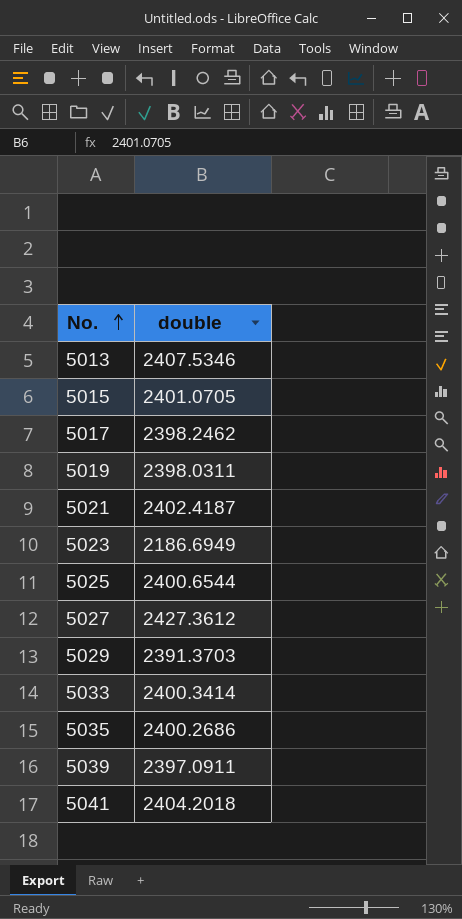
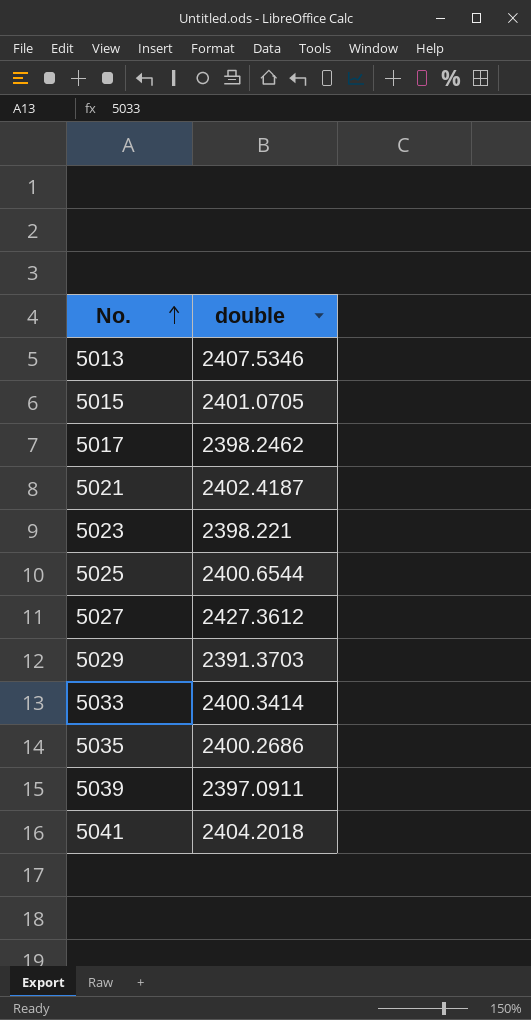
row 5019: 2398.0311 -> none
5023 | double: 2186.6949 -> 2398.221

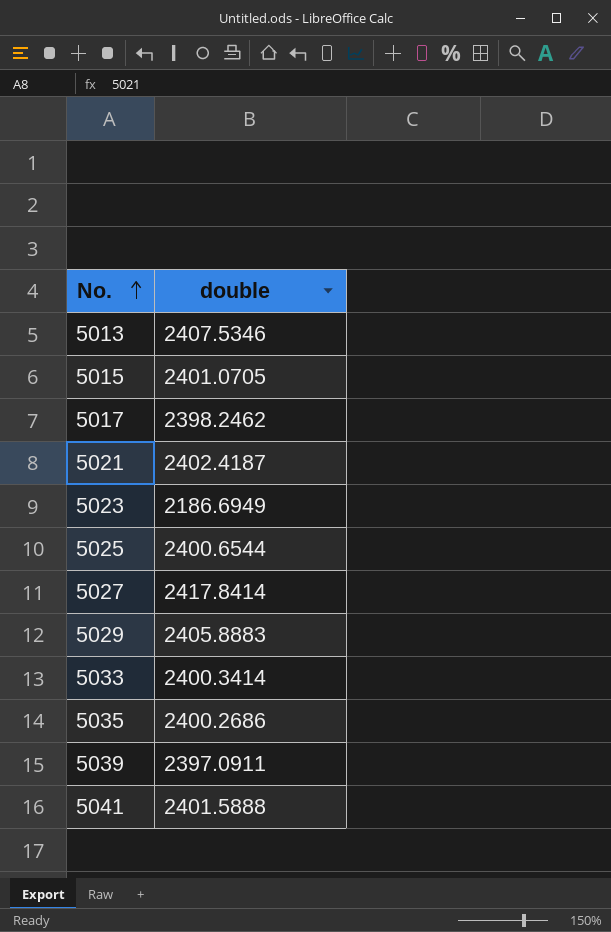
5023 | double: 2398.221 -> 2186.6949
5027 | double: 2427.3612 -> 2417.8414
5029 | double: 2391.3703 -> 2405.8883
5041 | double: 2404.2018 -> 2401.5888

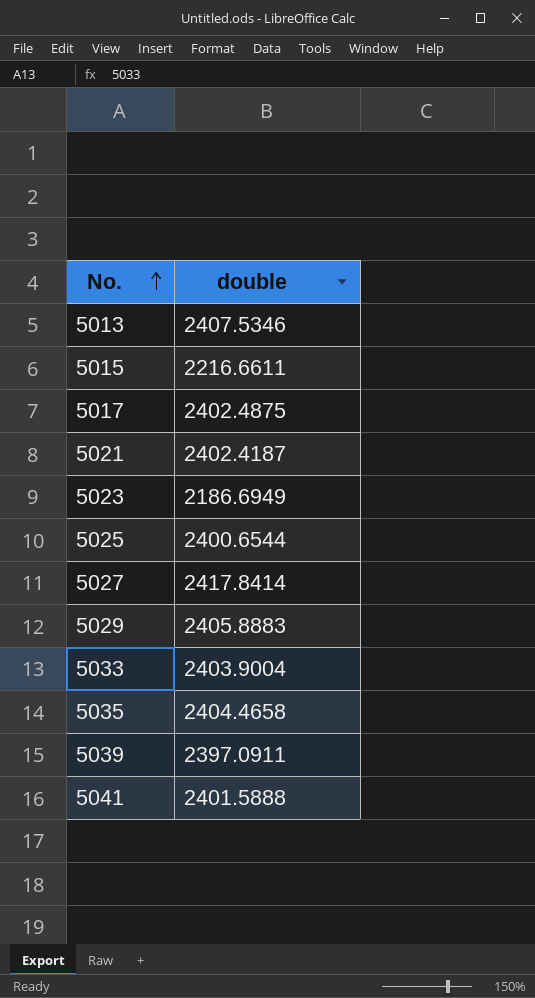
5015 | double: 2401.0705 -> 2216.6611
5017 | double: 2398.2462 -> 2402.4875
5033 | double: 2400.3414 -> 2403.9004
5035 | double: 2400.2686 -> 2404.4658

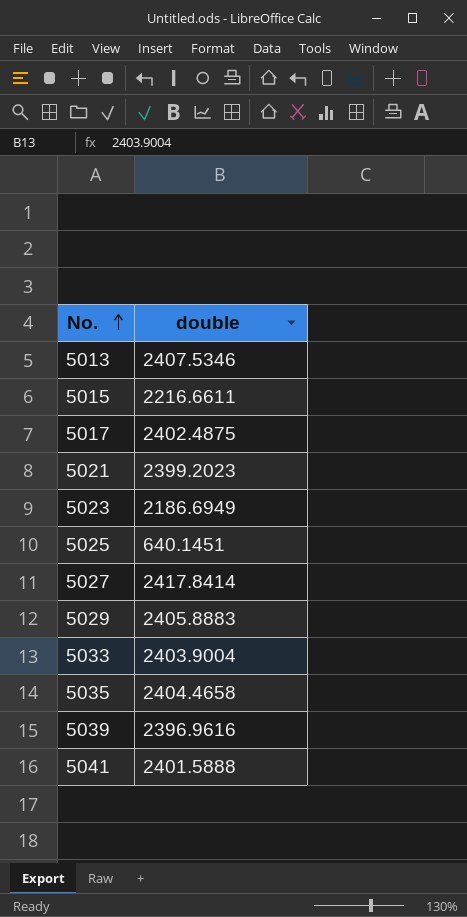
5021 | double: 2402.4187 -> 2399.2023
5025 | double: 2400.6544 -> 640.1451
5039 | double: 2397.0911 -> 2396.9616

